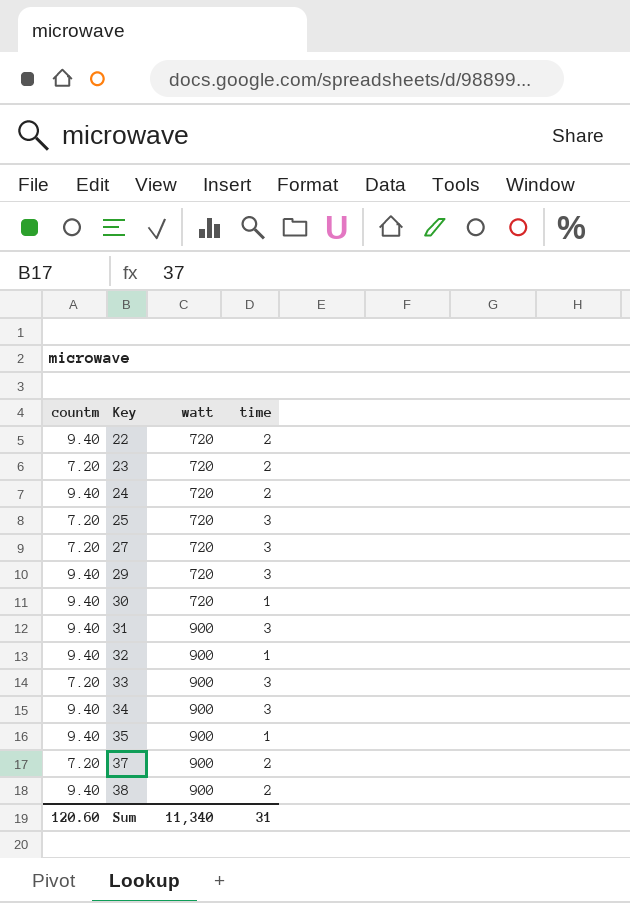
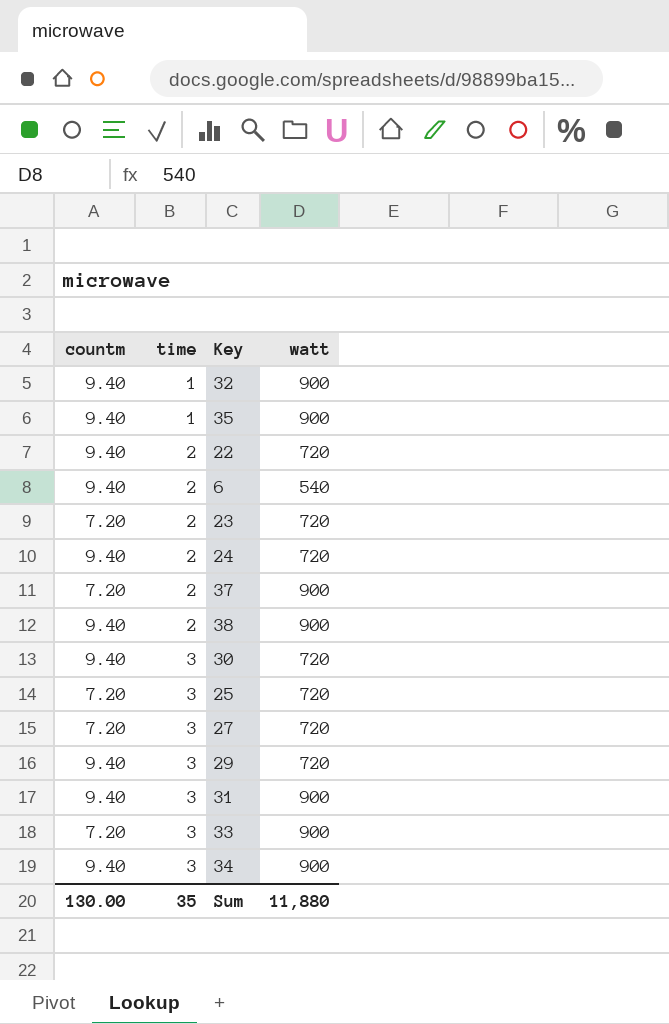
row order: Key ascending -> time ascending
column time | position: 4 -> 2
row 6: none -> 9.40 | 2 | 540
30 | time: 1 -> 3
Sum | countm: 120.60 -> 130.00
Sum | time: 31 -> 35
Sum | watt: 11,340 -> 11,880

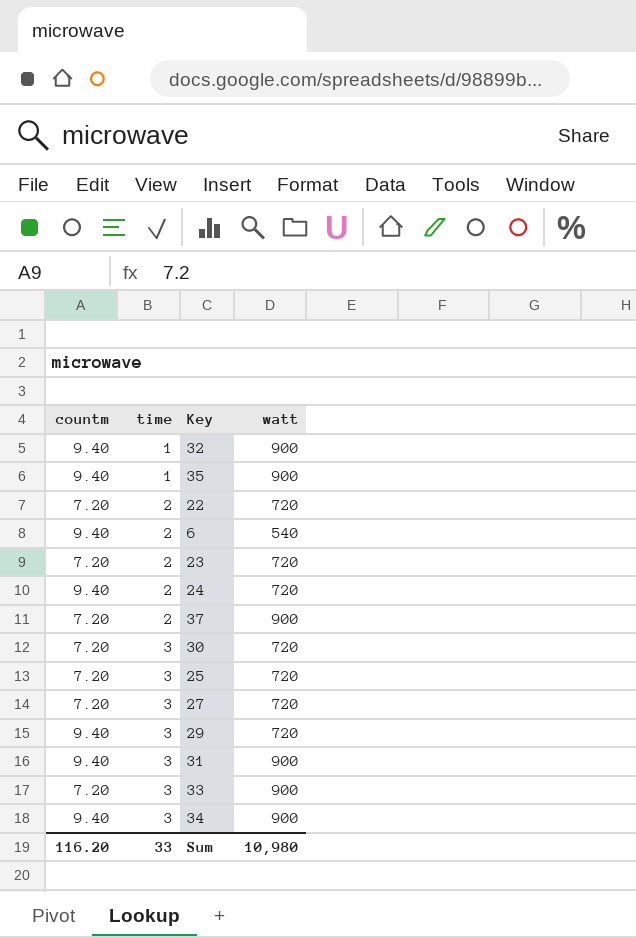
row 38: 9.40 | 2 | 900 -> none
22 | countm: 9.40 -> 7.20
30 | countm: 9.40 -> 7.20
Sum | countm: 130.00 -> 116.20
Sum | time: 35 -> 33
Sum | watt: 11,880 -> 10,980

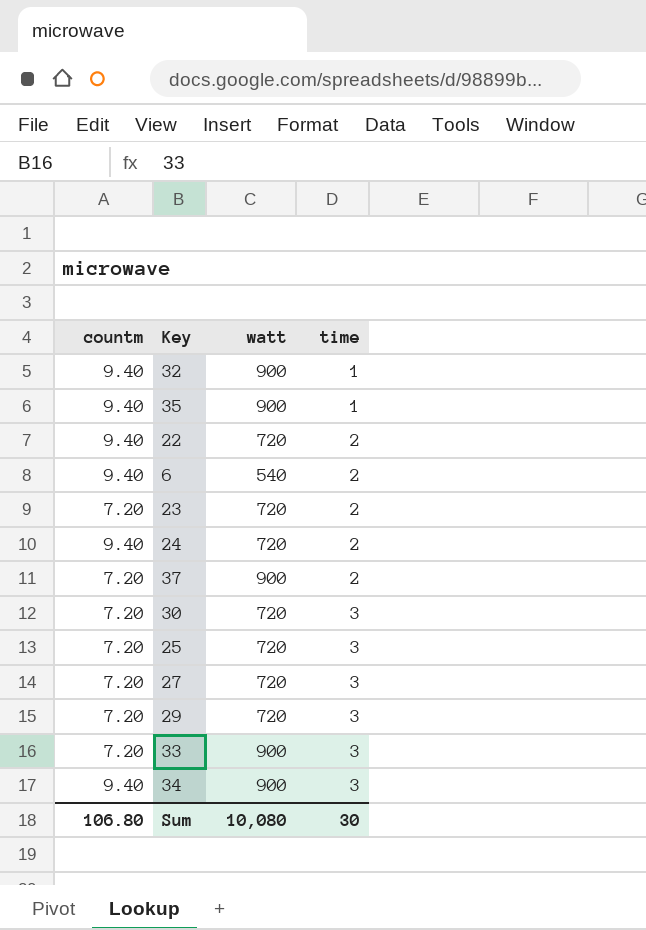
column time | position: 2 -> 4
row 31: 9.40 | 3 | 900 -> none
22 | countm: 7.20 -> 9.40
29 | countm: 9.40 -> 7.20
Sum | countm: 116.20 -> 106.80
Sum | watt: 10,980 -> 10,080
Sum | time: 33 -> 30

